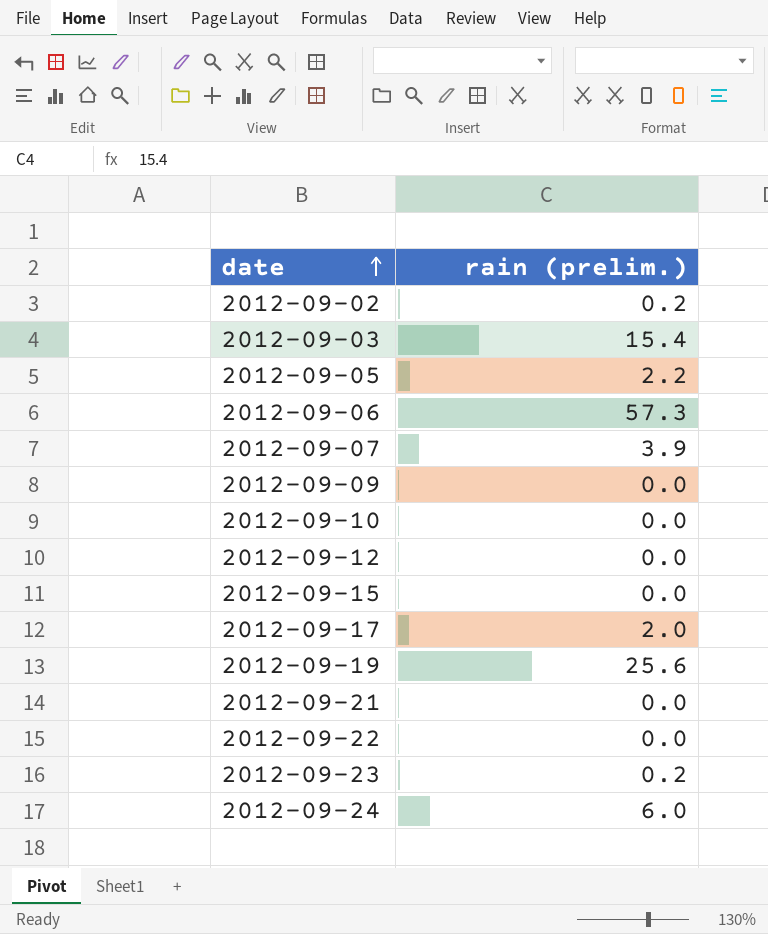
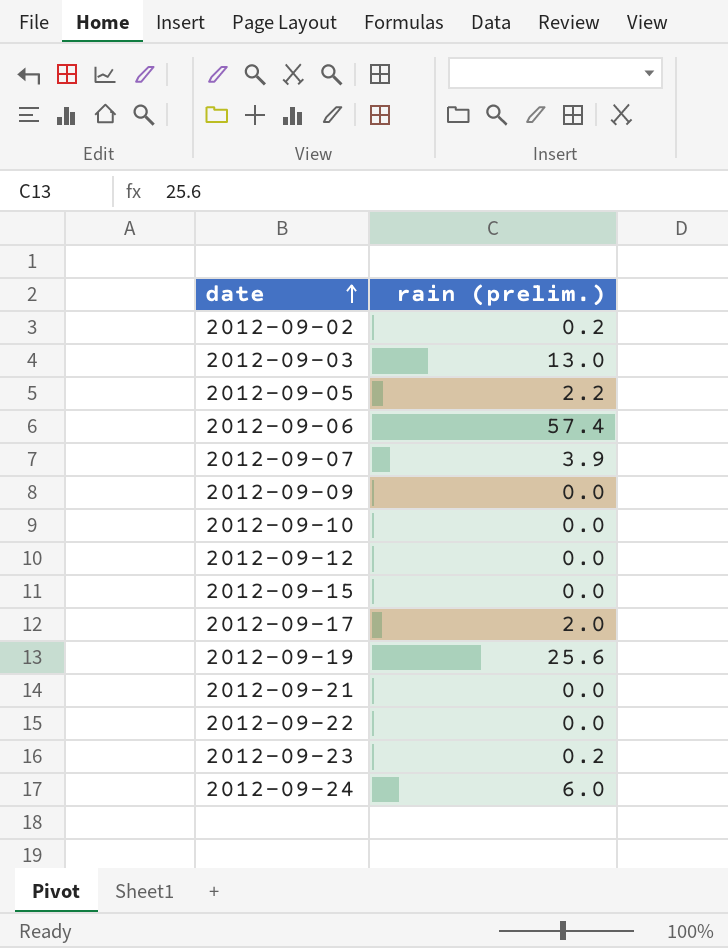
2012-09-03 | rain (prelim.): 15.4 -> 13.0
2012-09-06 | rain (prelim.): 57.3 -> 57.4

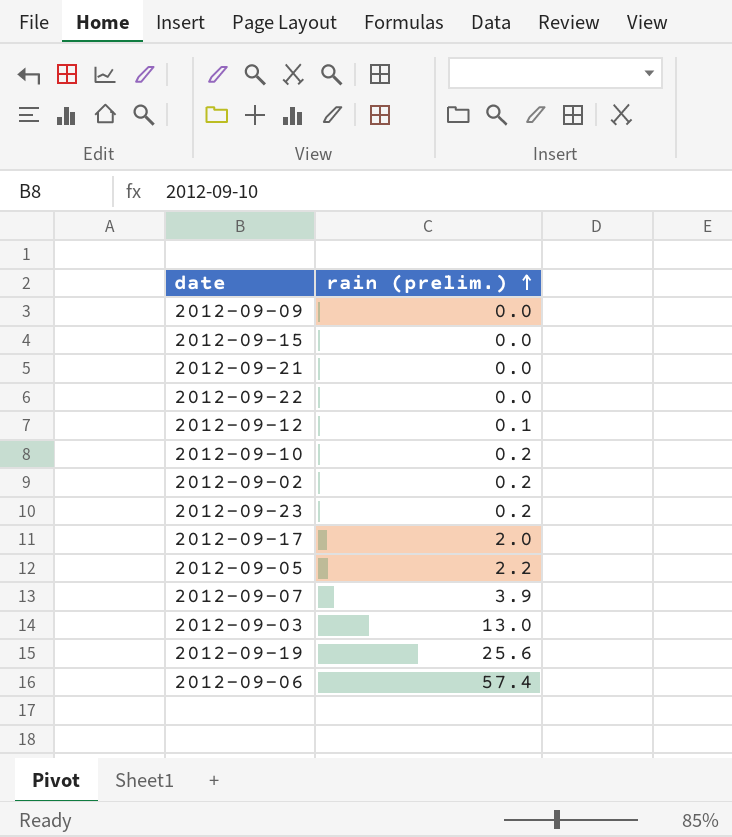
row order: date ascending -> rain (prelim.) ascending
row 2012-09-24: 6.0 -> none
2012-09-12 | rain (prelim.): 0.0 -> 0.1
2012-09-10 | rain (prelim.): 0.0 -> 0.2

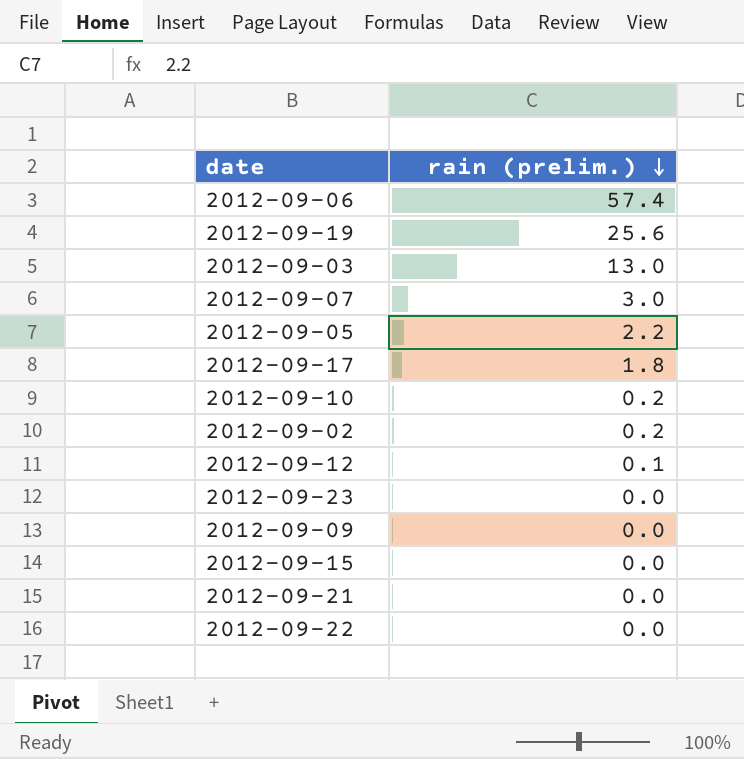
row order: rain (prelim.) ascending -> rain (prelim.) descending
2012-09-07 | rain (prelim.): 3.9 -> 3.0
2012-09-17 | rain (prelim.): 2.0 -> 1.8
2012-09-23 | rain (prelim.): 0.2 -> 0.0

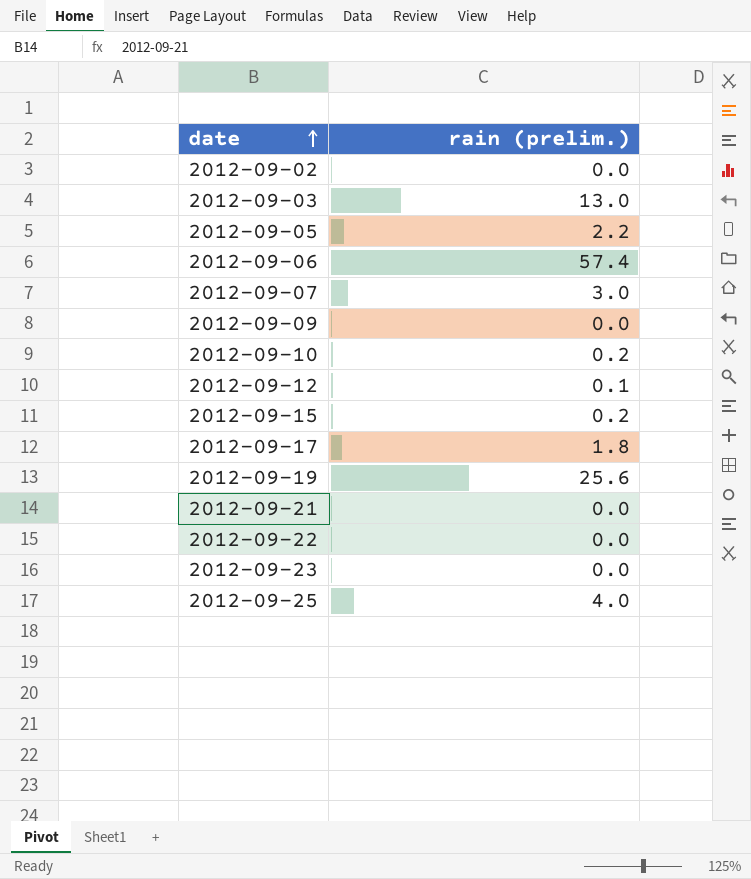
row order: rain (prelim.) descending -> date ascending
2012-09-02 | rain (prelim.): 0.2 -> 0.0
2012-09-15 | rain (prelim.): 0.0 -> 0.2
row 2012-09-25: none -> 4.0

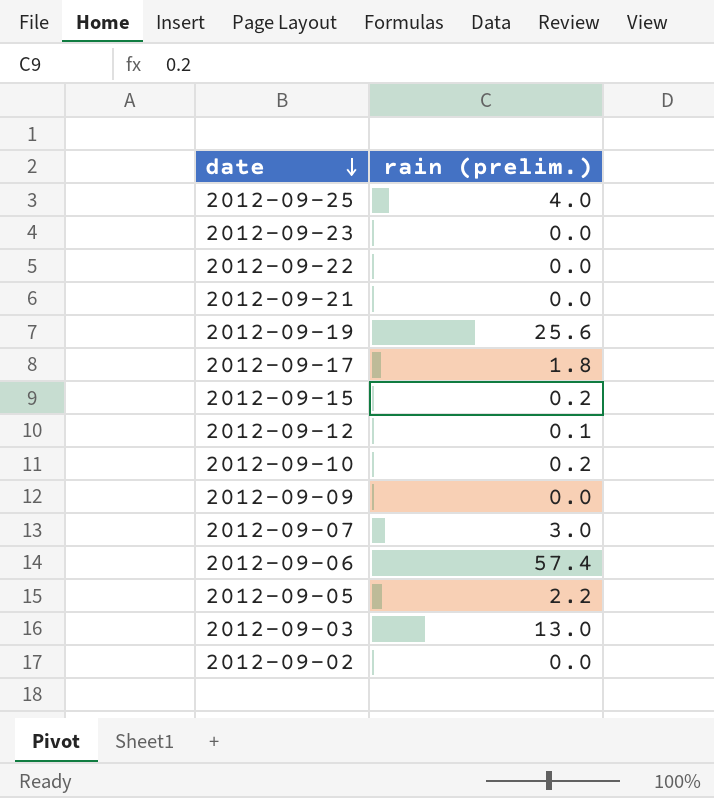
row order: date ascending -> date descending

